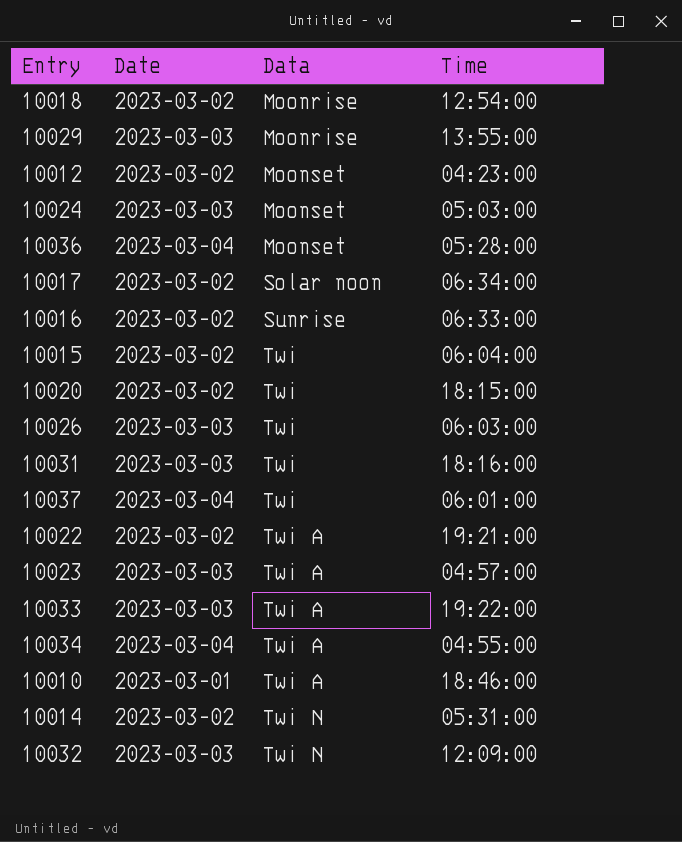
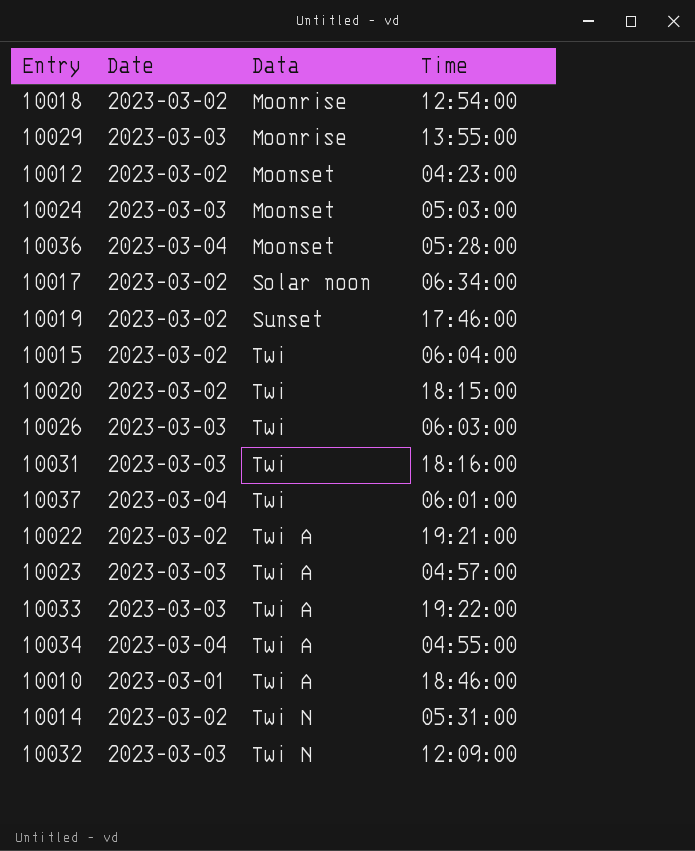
row 10016: 2023-03-02 | Sunrise | 06:33:00 -> none
row 10019: none -> 2023-03-02 | Sunset | 17:46:00

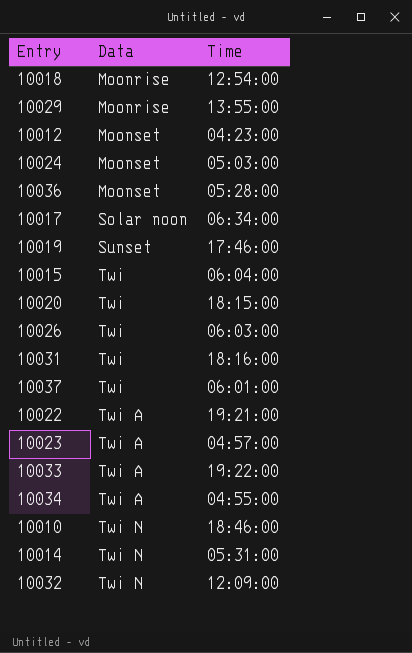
column Date | position: 2 -> none
10010 | Data: Twi A -> Twi N

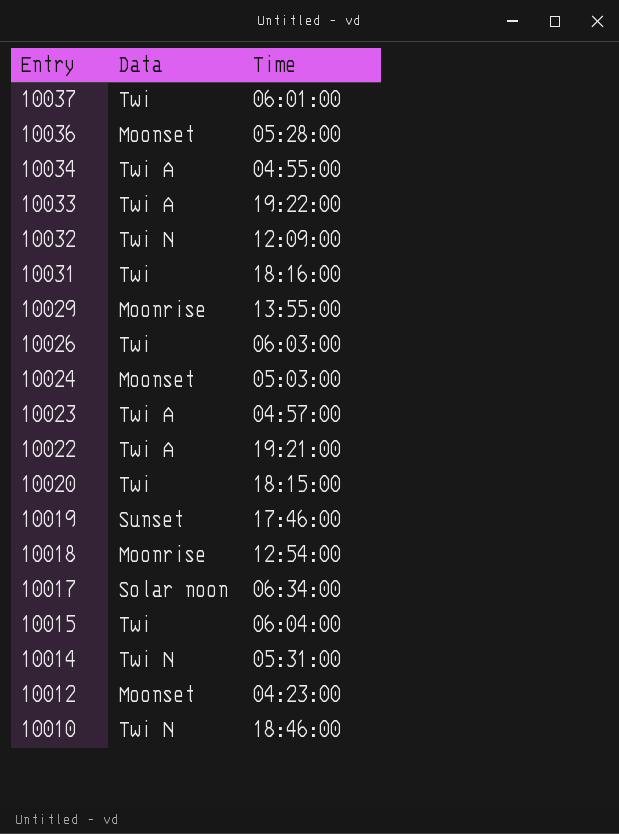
row order: Data ascending -> Entry descending

